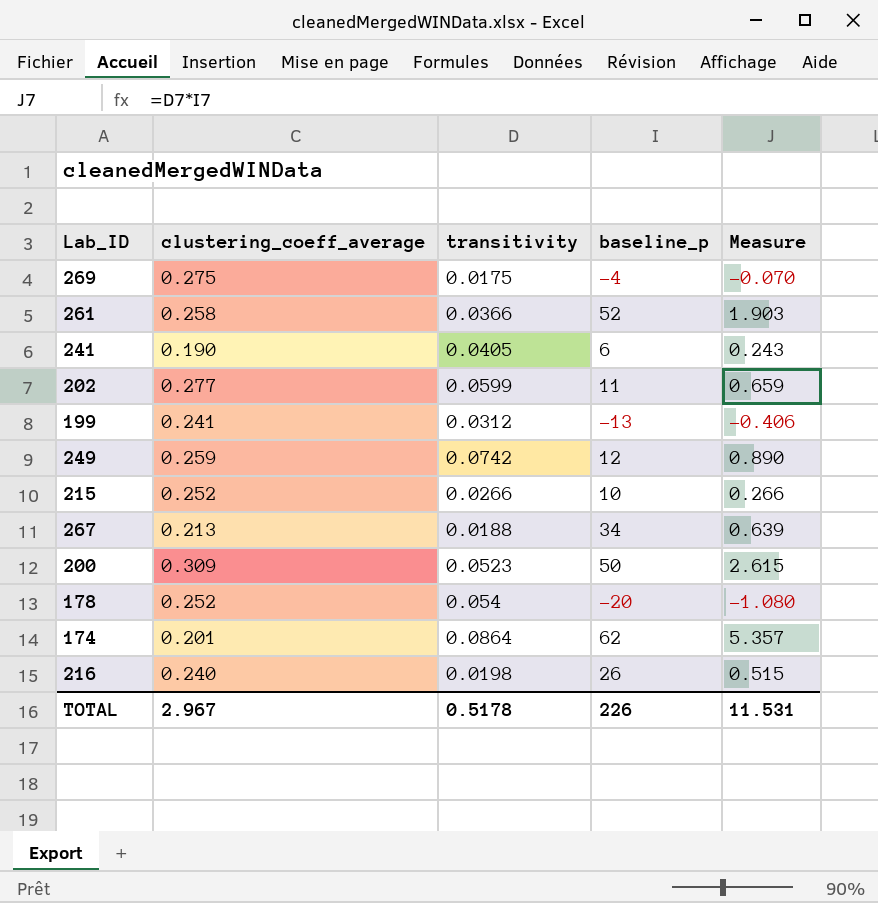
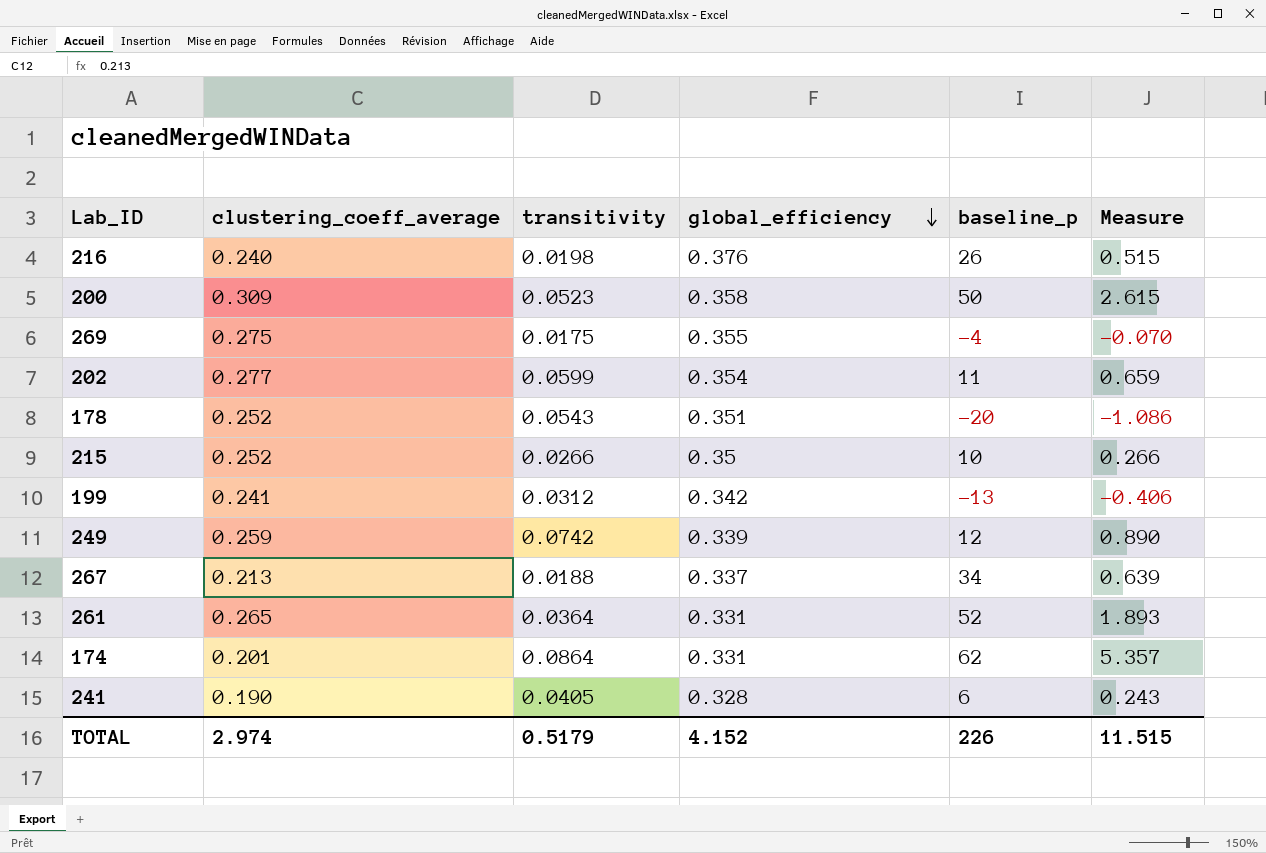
row order: none -> global_efficiency descending
column global_efficiency | position: none -> 4
178 | transitivity: 0.054 -> 0.0543
178 | Measure: -1.080 -> -1.086
261 | clustering_coeff_average: 0.258 -> 0.265
261 | transitivity: 0.0366 -> 0.0364
261 | Measure: 1.903 -> 1.893
TOTAL | clustering_coeff_average: 2.967 -> 2.974
TOTAL | transitivity: 0.5178 -> 0.5179
TOTAL | Measure: 11.531 -> 11.515

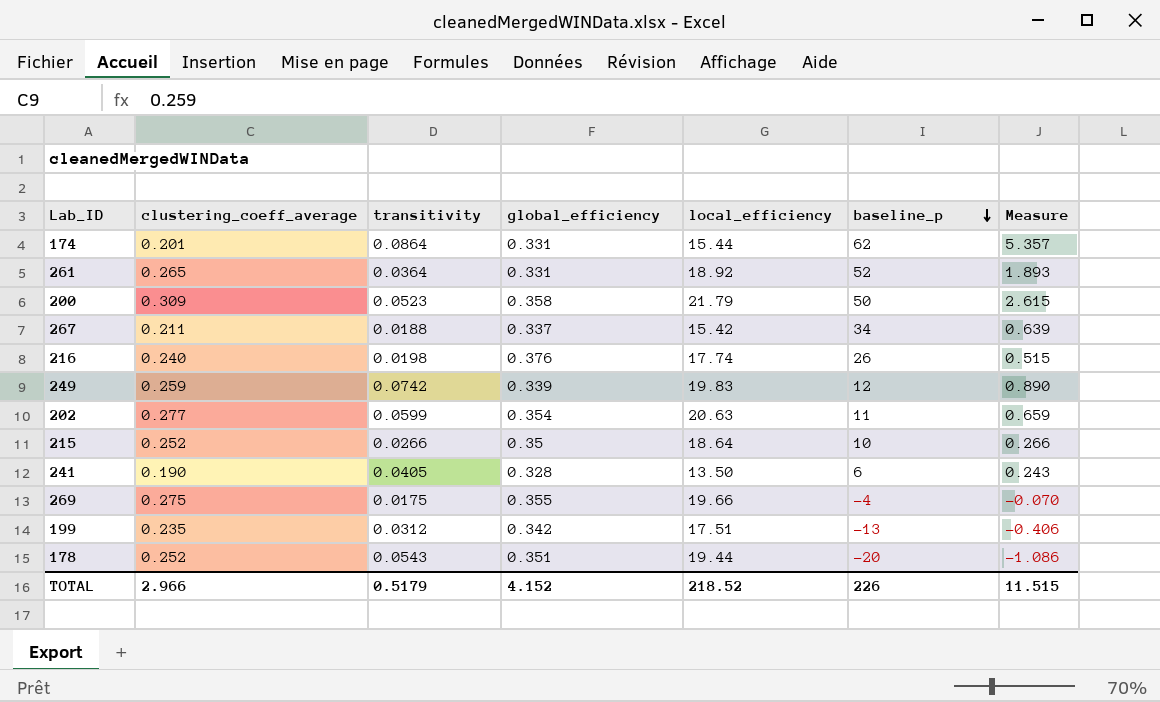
row order: global_efficiency descending -> baseline_p descending
column local_efficiency | position: none -> 5
267 | clustering_coeff_average: 0.213 -> 0.211
199 | clustering_coeff_average: 0.241 -> 0.235
TOTAL | clustering_coeff_average: 2.974 -> 2.966

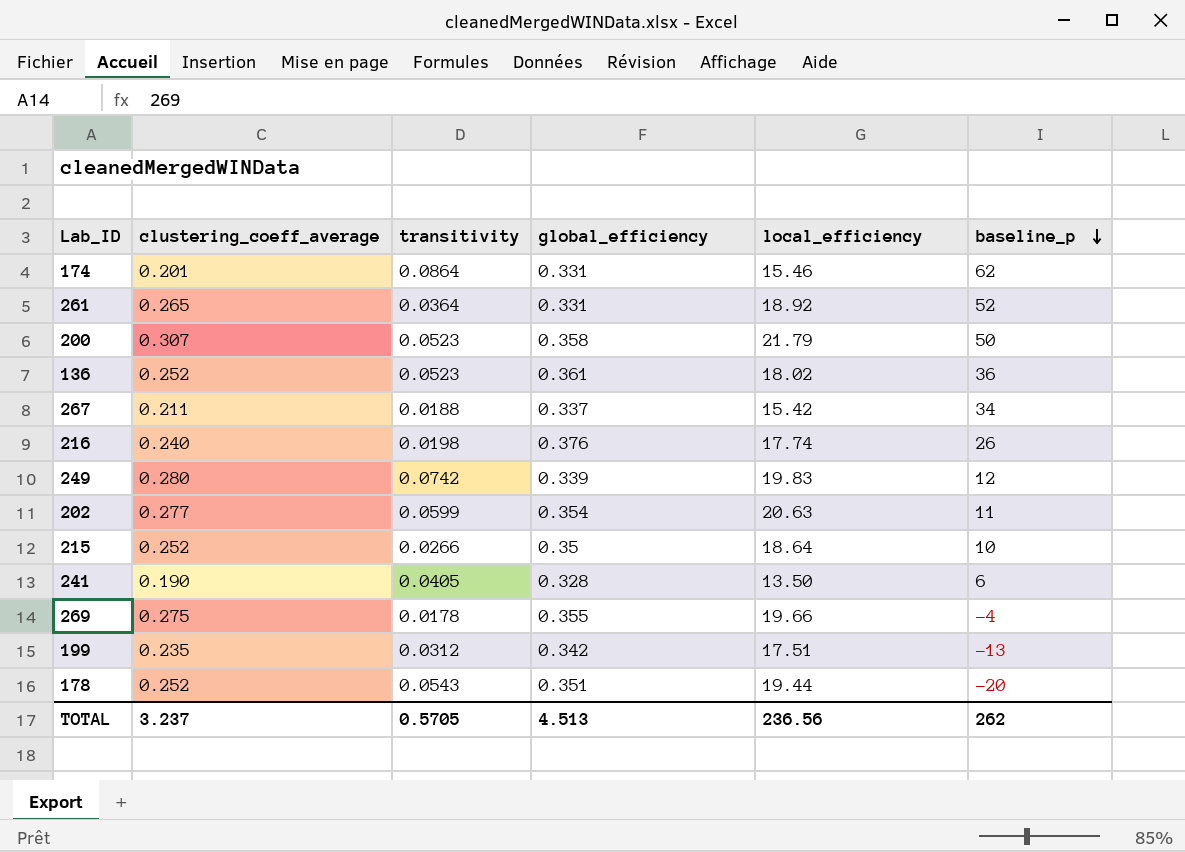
column Measure | formula: [transitivity] * [baseline_p] -> none
174 | local_efficiency: 15.44 -> 15.46
200 | clustering_coeff_average: 0.309 -> 0.307
row 136: none -> 0.252 | 0.0523 | 0.361 | 18.02 | 36
249 | clustering_coeff_average: 0.259 -> 0.280
269 | transitivity: 0.0175 -> 0.0178
TOTAL | clustering_coeff_average: 2.966 -> 3.237
TOTAL | transitivity: 0.5179 -> 0.5705
TOTAL | global_efficiency: 4.152 -> 4.513
TOTAL | local_efficiency: 218.52 -> 236.56
TOTAL | baseline_p: 226 -> 262

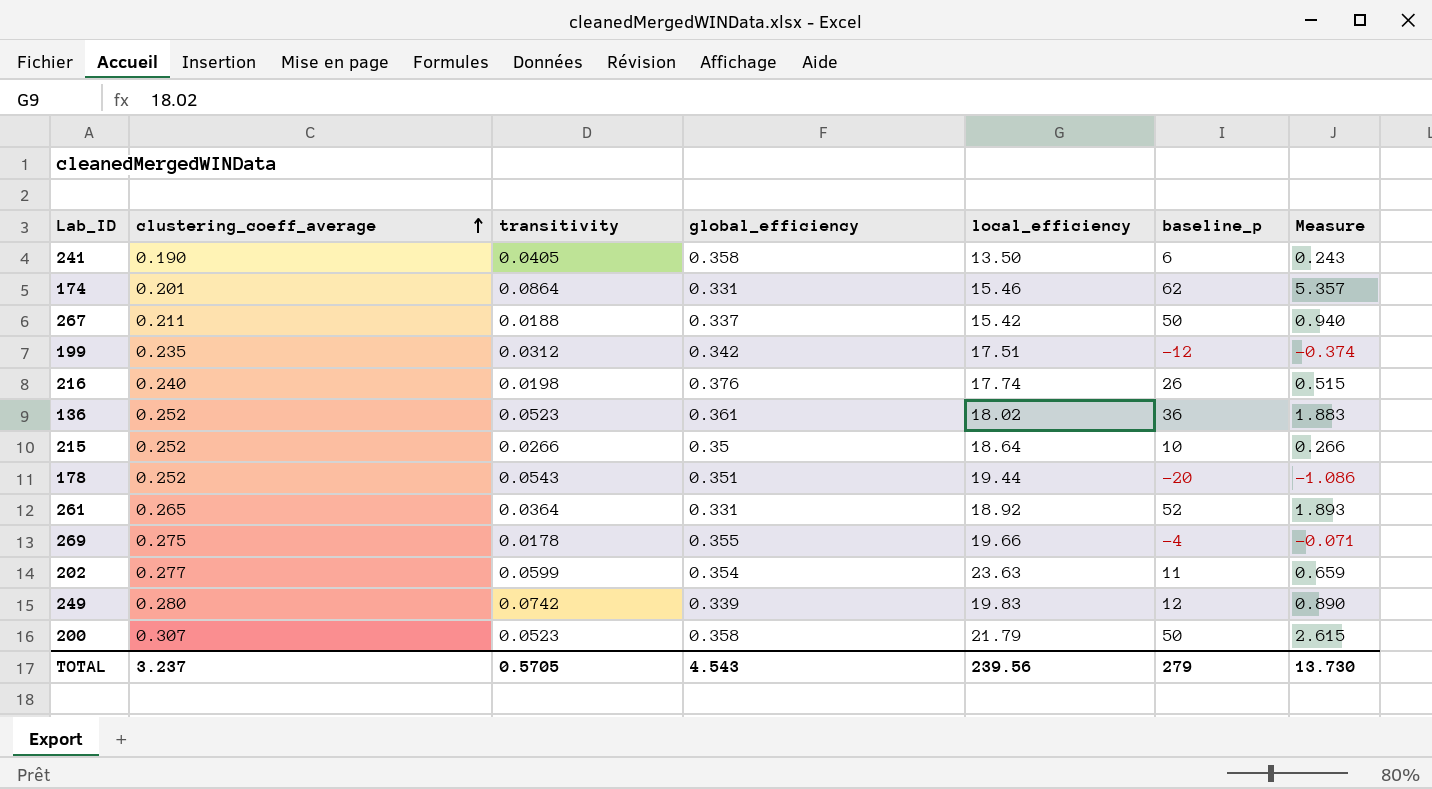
row order: baseline_p descending -> clustering_coeff_average ascending
column Measure | formula: none -> [transitivity] * [baseline_p]
241 | global_efficiency: 0.328 -> 0.358
267 | baseline_p: 34 -> 50
199 | baseline_p: -13 -> -12
202 | local_efficiency: 20.63 -> 23.63
TOTAL | global_efficiency: 4.513 -> 4.543
TOTAL | local_efficiency: 236.56 -> 239.56
TOTAL | baseline_p: 262 -> 279

